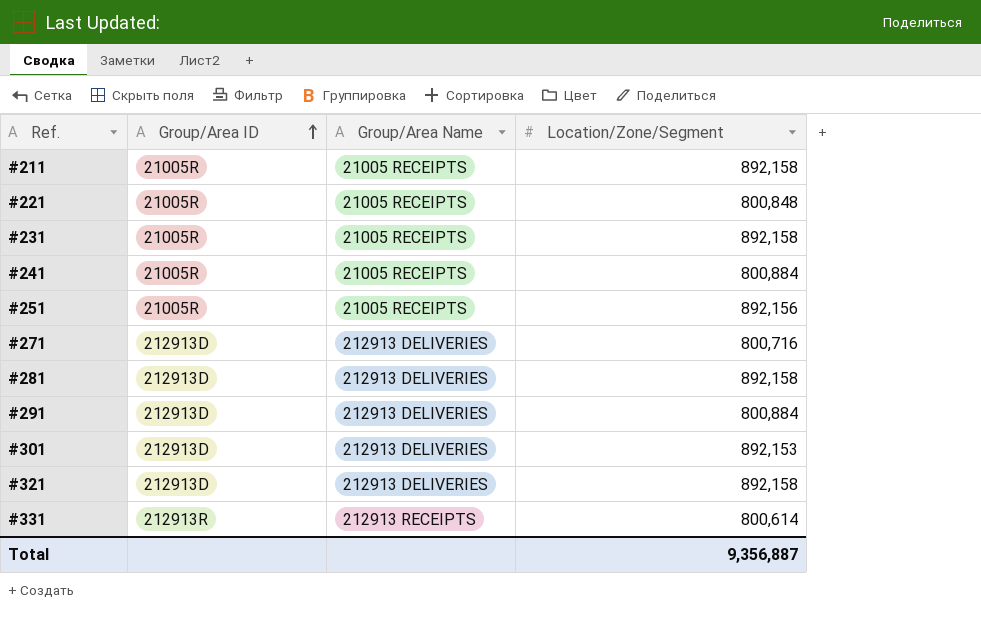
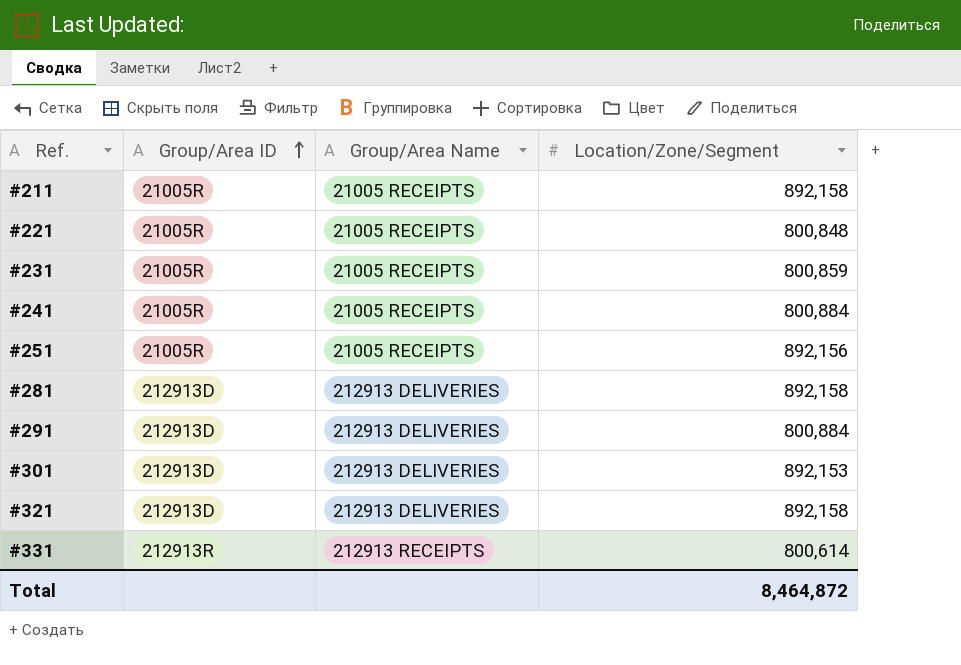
row #271: 212913D | 212913 DELIVERIES | 800,716 -> none
#231 | Location/Zone/Segment: 892,158 -> 800,859
Total | Location/Zone/Segment: 9,356,887 -> 8,464,872

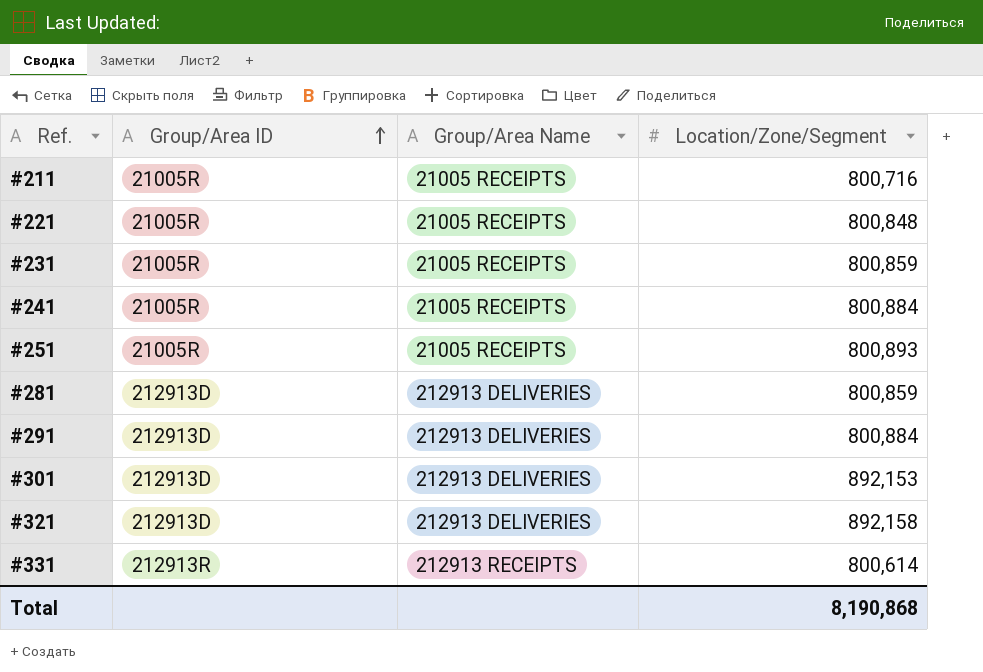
#211 | Location/Zone/Segment: 892,158 -> 800,716
#251 | Location/Zone/Segment: 892,156 -> 800,893
#281 | Location/Zone/Segment: 892,158 -> 800,859
Total | Location/Zone/Segment: 8,464,872 -> 8,190,868

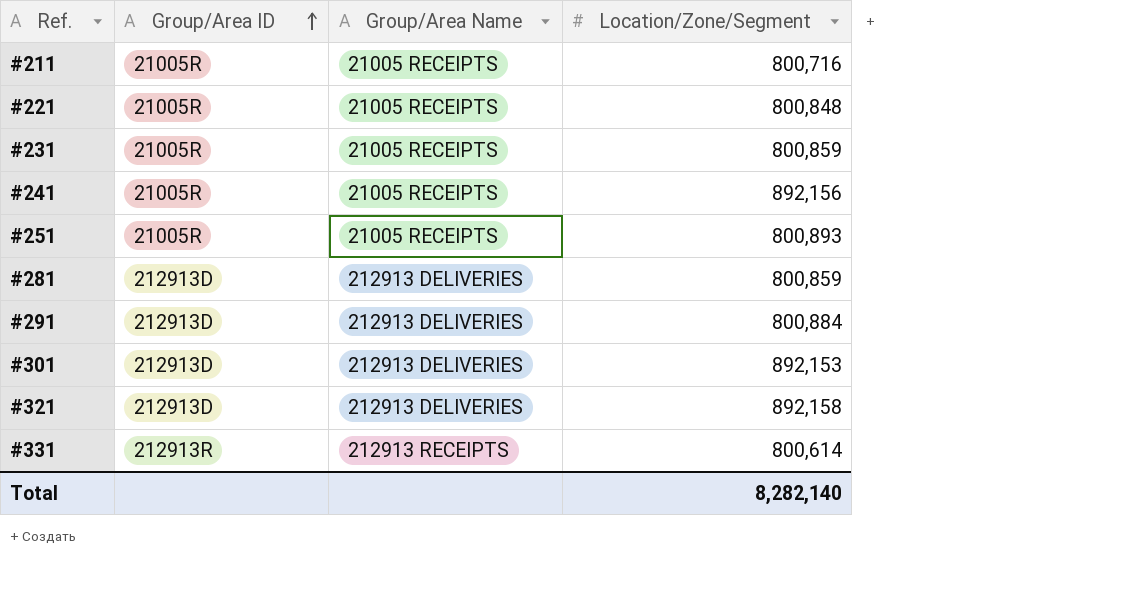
#241 | Location/Zone/Segment: 800,884 -> 892,156
Total | Location/Zone/Segment: 8,190,868 -> 8,282,140

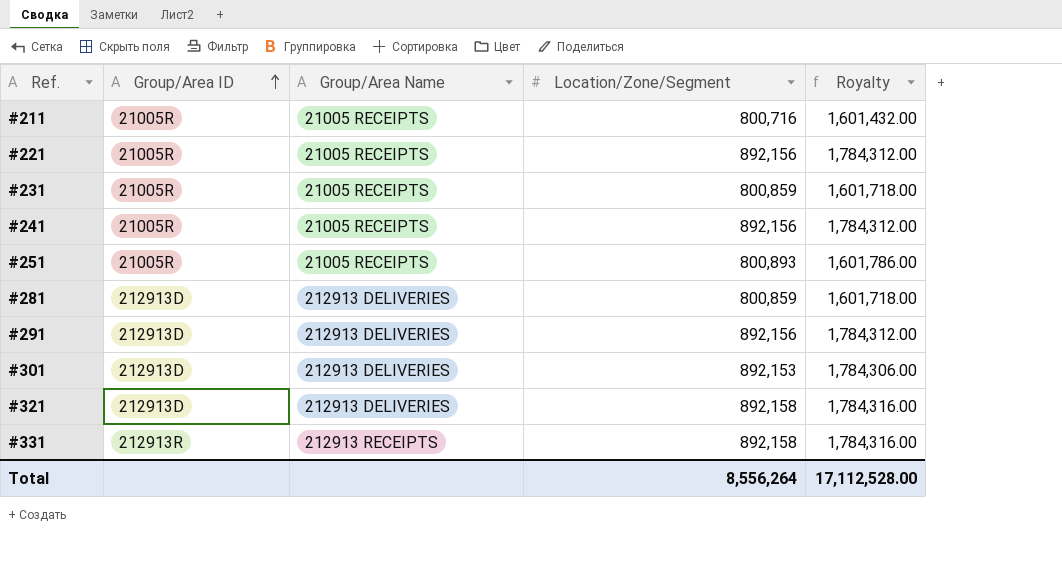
column Royalty | formula: none -> [Location/Zone/Segment] * 2
#221 | Location/Zone/Segment: 800,848 -> 892,156
#291 | Location/Zone/Segment: 800,884 -> 892,156
#331 | Location/Zone/Segment: 800,614 -> 892,158
Total | Location/Zone/Segment: 8,282,140 -> 8,556,264

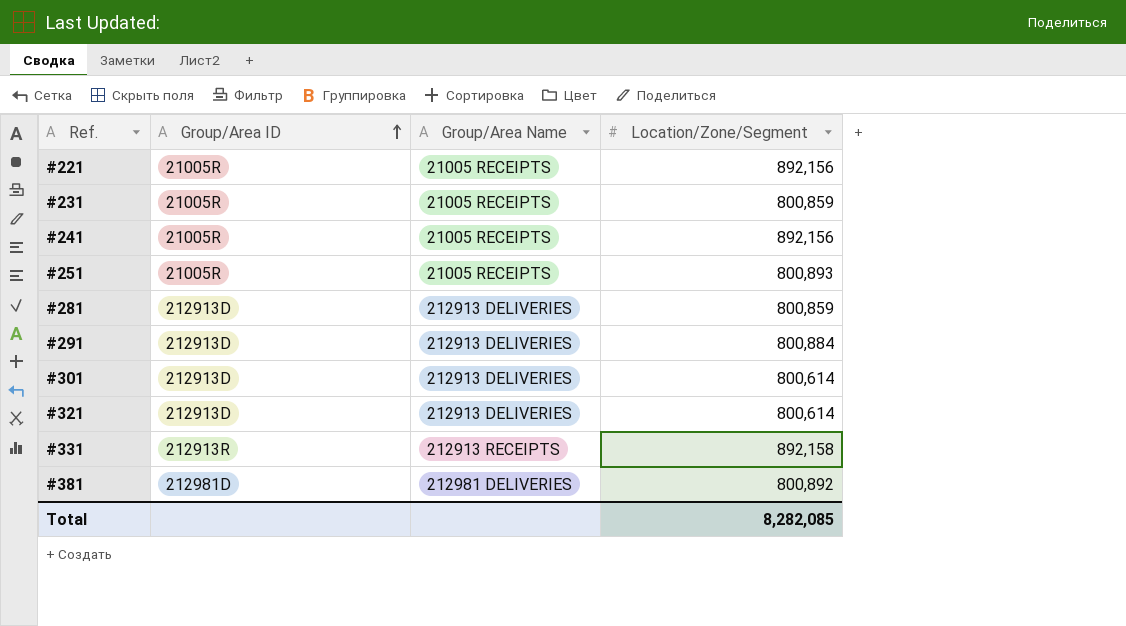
column Royalty | formula: [Location/Zone/Segment] * 2 -> none
row #211: 21005R | 21005 RECEIPTS | 800,716 | 1,601,432.00 -> none
#291 | Location/Zone/Segment: 892,156 -> 800,884
#301 | Location/Zone/Segment: 892,153 -> 800,614
#321 | Location/Zone/Segment: 892,158 -> 800,614
row #381: none -> 212981D | 212981 DELIVERIES | 800,892
Total | Location/Zone/Segment: 8,556,264 -> 8,282,085

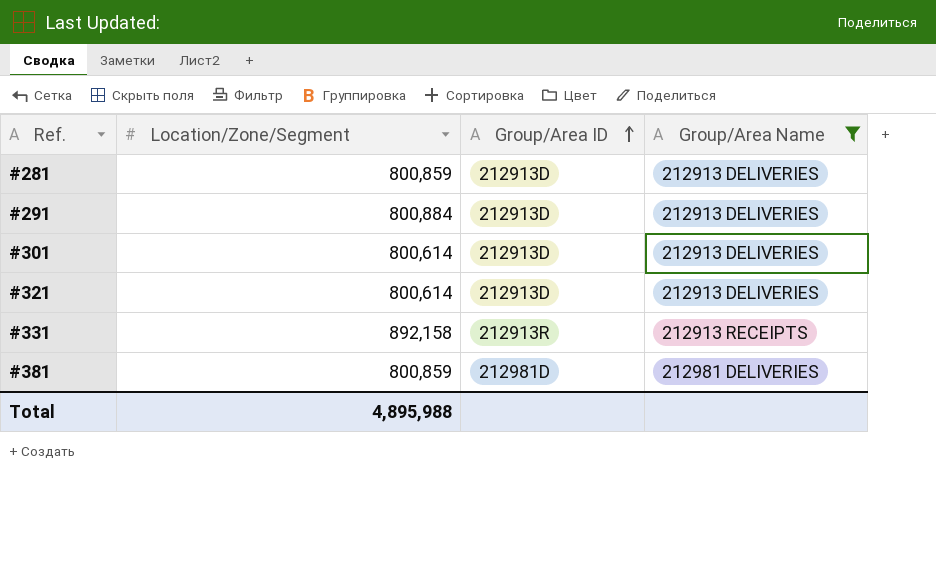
filter: none -> Group/Area Name != 21005 RECEIPTS
column Location/Zone/Segment | position: 4 -> 2
#381 | Location/Zone/Segment: 800,892 -> 800,859
Total | Location/Zone/Segment: 8,282,085 -> 4,895,988

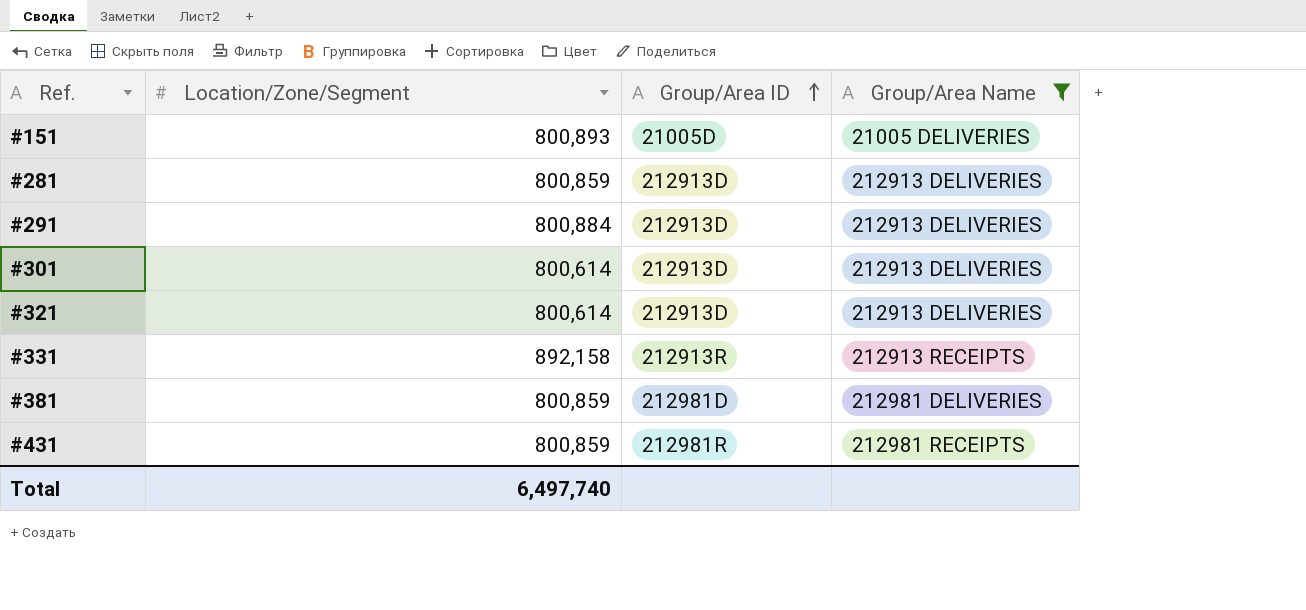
row #151: none -> 800,893 | 21005D | 21005 DELIVERIES
row #431: none -> 800,859 | 212981R | 212981 RECEIPTS
Total | Location/Zone/Segment: 4,895,988 -> 6,497,740

